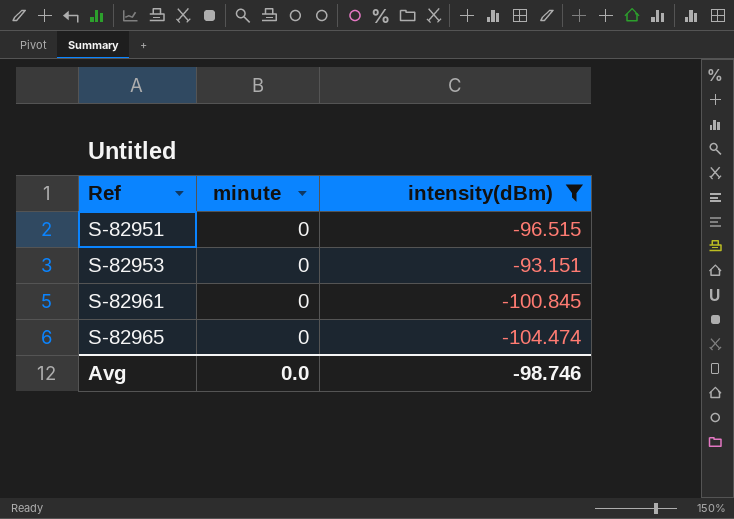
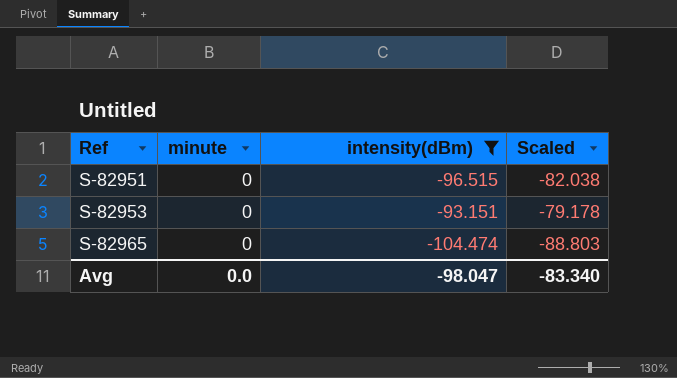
column Scaled | formula: none -> [intensity(dBm)] * 0.85
row S-82961: 0 | -100.845 -> none
Avg | intensity(dBm): -98.746 -> -98.047

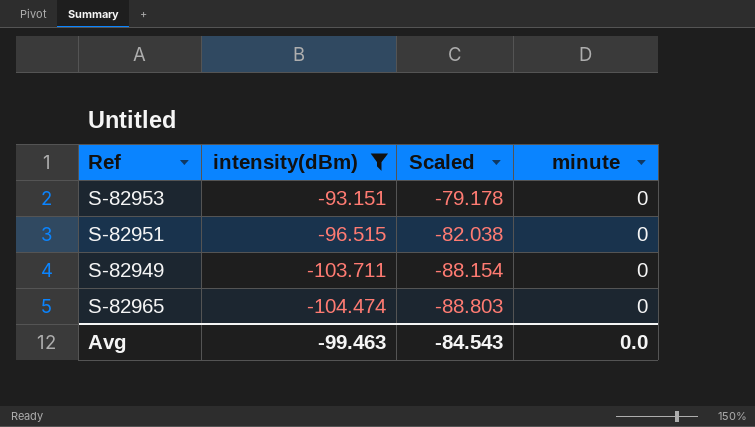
row order: Ref ascending -> intensity(dBm) descending
column minute | position: 2 -> 4
row S-82949: none -> -103.711 | -88.154 | 0
Avg | intensity(dBm): -98.047 -> -99.463
Avg | Scaled: -83.340 -> -84.543

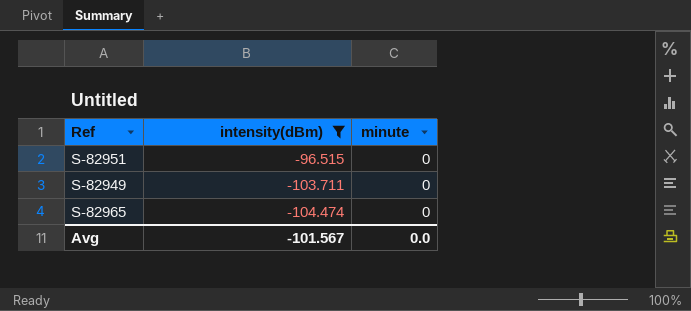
column Scaled | formula: [intensity(dBm)] * 0.85 -> none
row S-82953: -93.151 | -79.178 | 0 -> none
Avg | intensity(dBm): -99.463 -> -101.567

